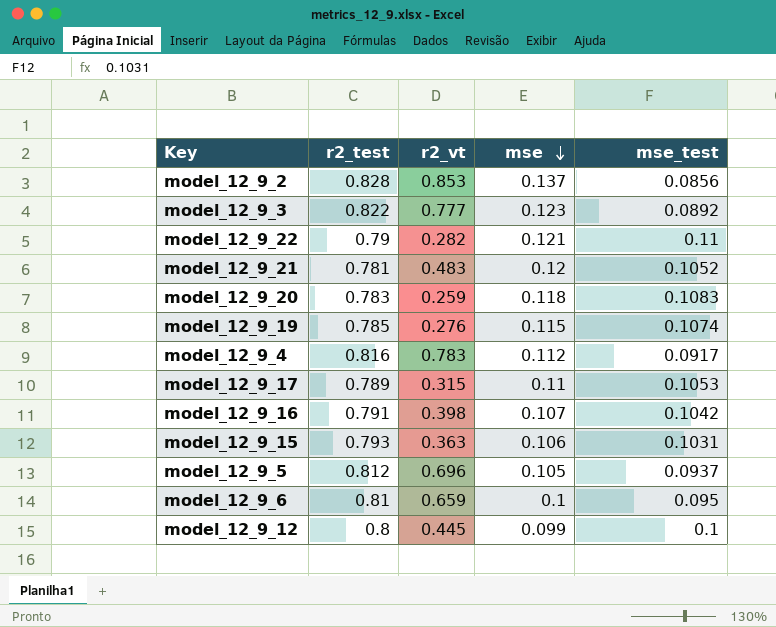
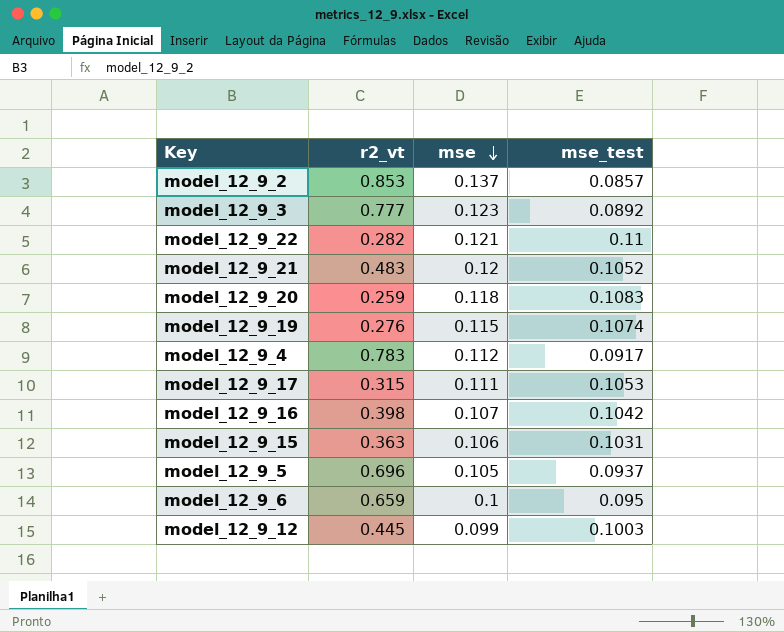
column r2_test | position: 2 -> none
model_12_9_2 | mse_test: 0.0856 -> 0.0857
model_12_9_17 | mse: 0.11 -> 0.111
model_12_9_12 | mse_test: 0.1 -> 0.1003

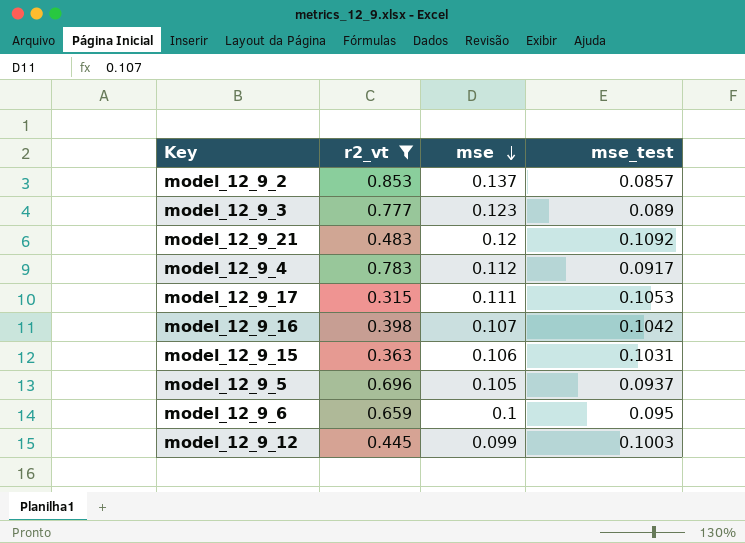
filter: none -> r2_vt >= 0.315
model_12_9_3 | mse_test: 0.0892 -> 0.089
model_12_9_21 | mse_test: 0.1052 -> 0.1092

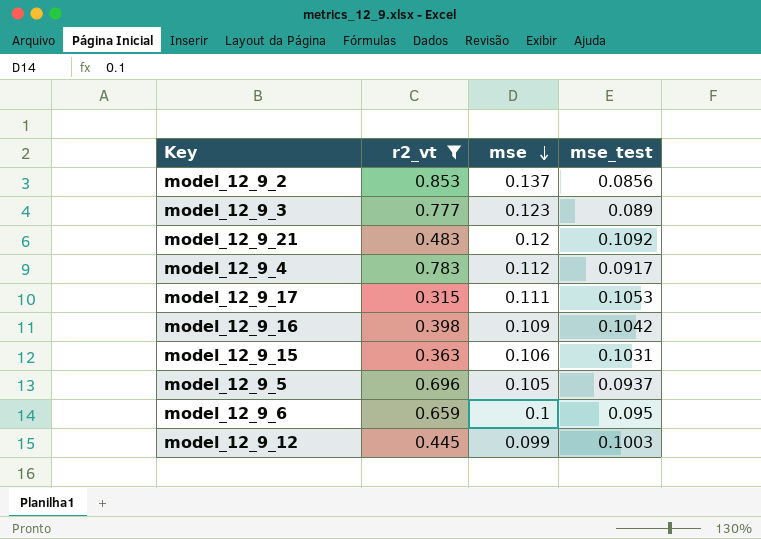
model_12_9_2 | mse_test: 0.0857 -> 0.0856
model_12_9_16 | mse: 0.107 -> 0.109

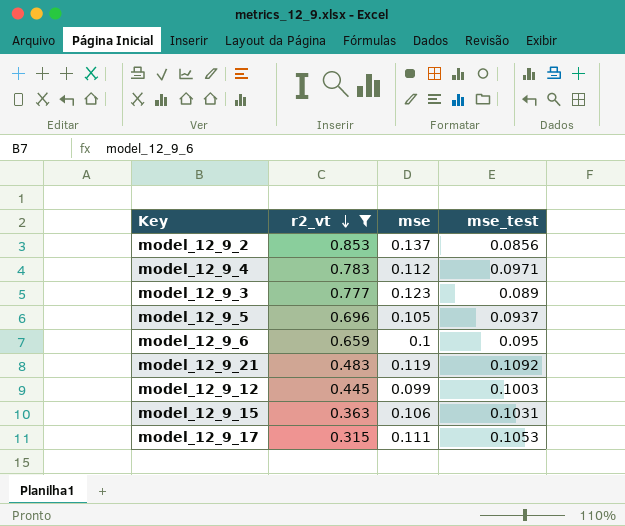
row order: mse descending -> r2_vt descending
row model_12_9_16: 0.398 | 0.109 | 0.1042 -> none
model_12_9_4 | mse_test: 0.0917 -> 0.0971
model_12_9_21 | mse: 0.12 -> 0.119

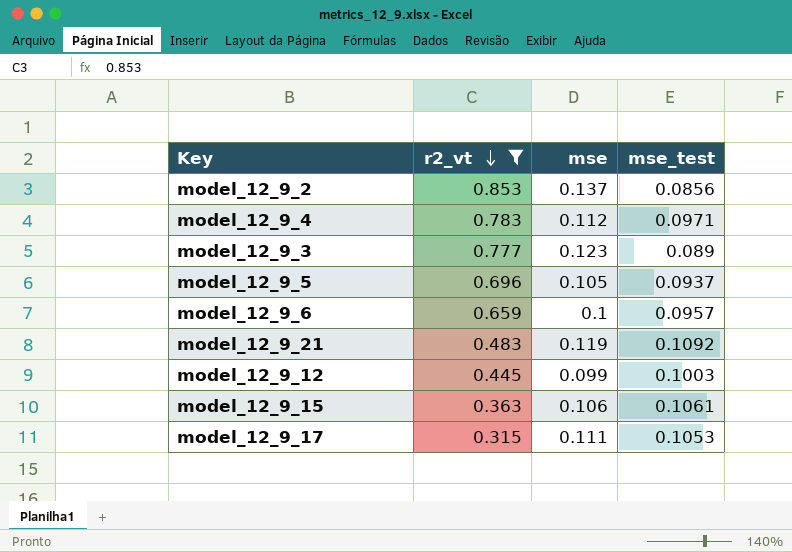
model_12_9_6 | mse_test: 0.095 -> 0.0957
model_12_9_15 | mse_test: 0.1031 -> 0.1061

